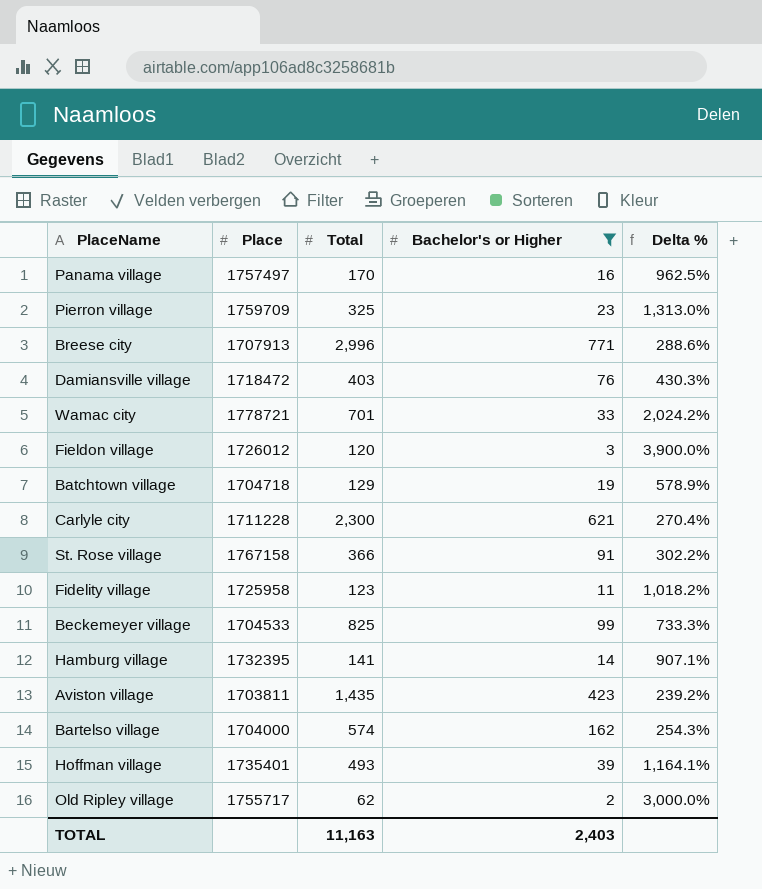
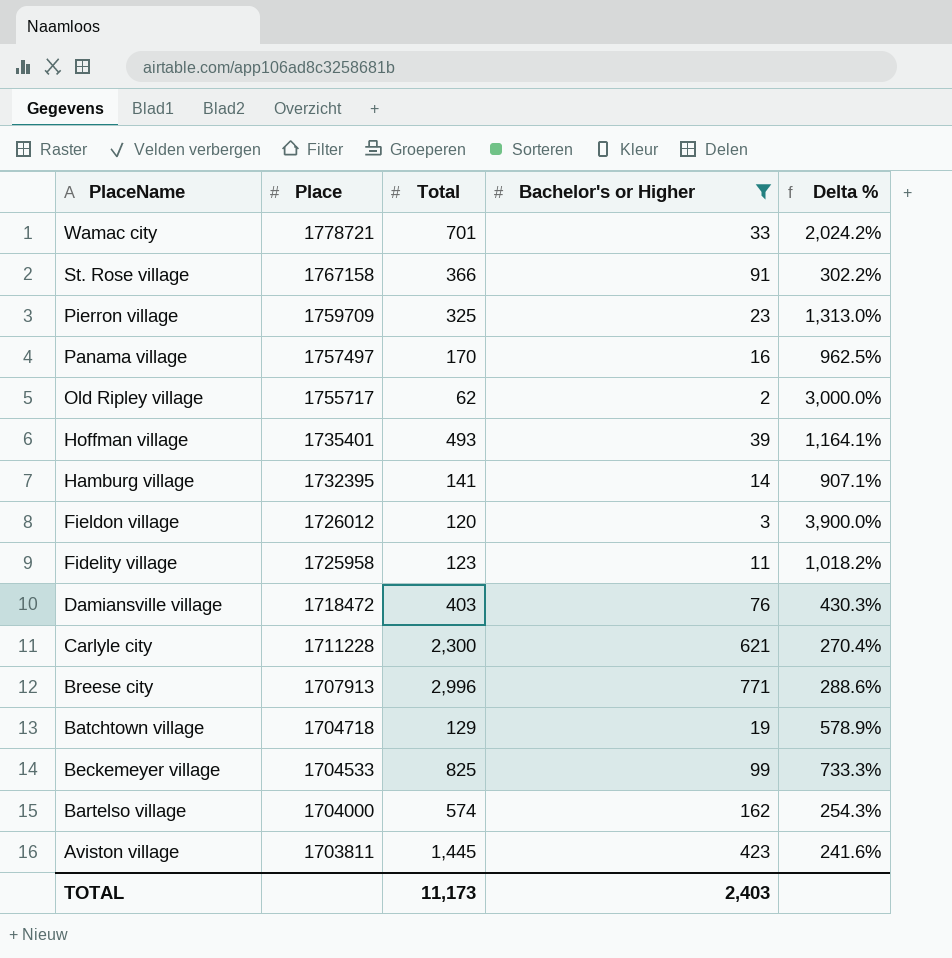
row order: none -> Place descending
Aviston village | Total: 1,435 -> 1,445
Aviston village | Delta %: 239.2% -> 241.6%
TOTAL | Total: 11,163 -> 11,173

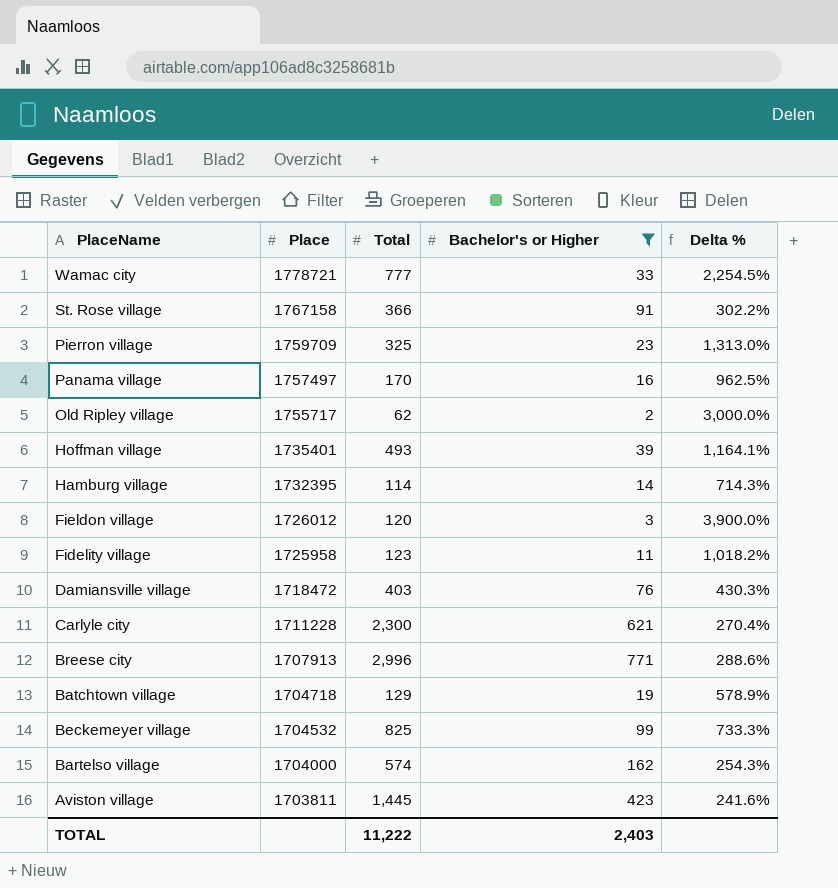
Wamac city | Total: 701 -> 777
Wamac city | Delta %: 2,024.2% -> 2,254.5%
Hamburg village | Total: 141 -> 114
Hamburg village | Delta %: 907.1% -> 714.3%
Beckemeyer village | Place: 1704533 -> 1704532
TOTAL | Total: 11,173 -> 11,222

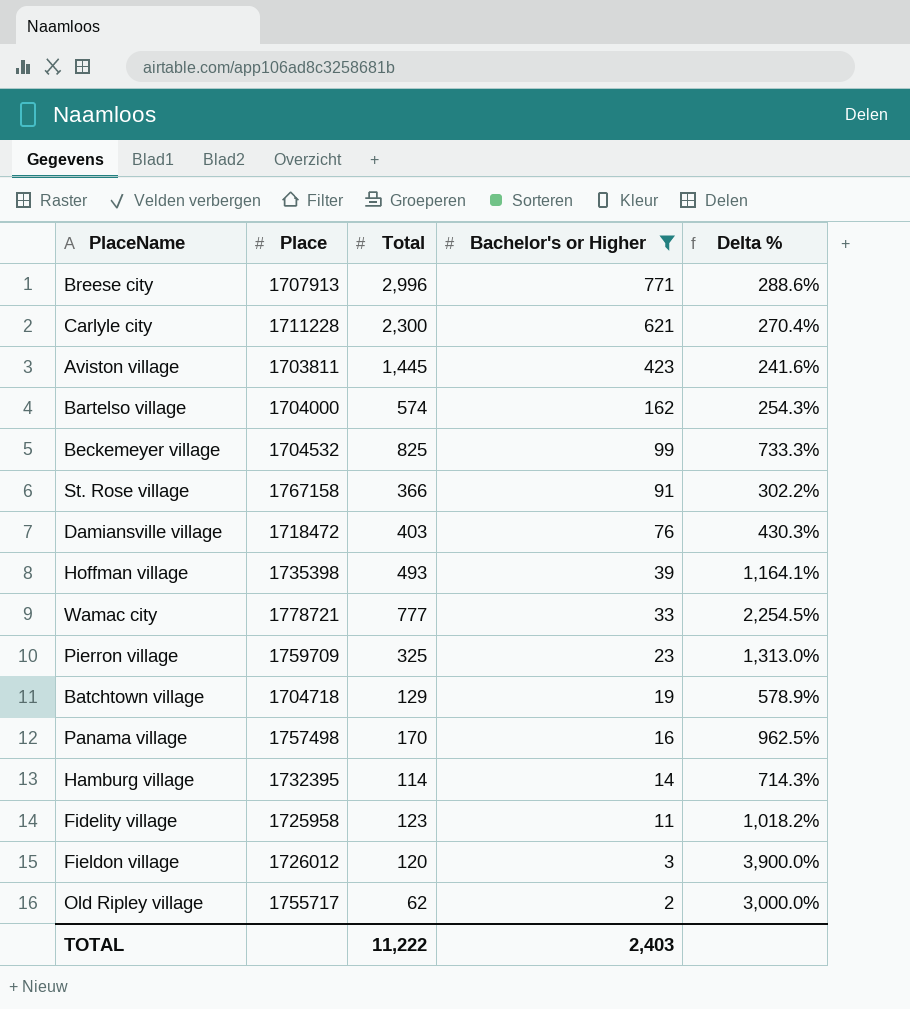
row order: Place descending -> Bachelor's or Higher descending
Hoffman village | Place: 1735401 -> 1735398
Panama village | Place: 1757497 -> 1757498

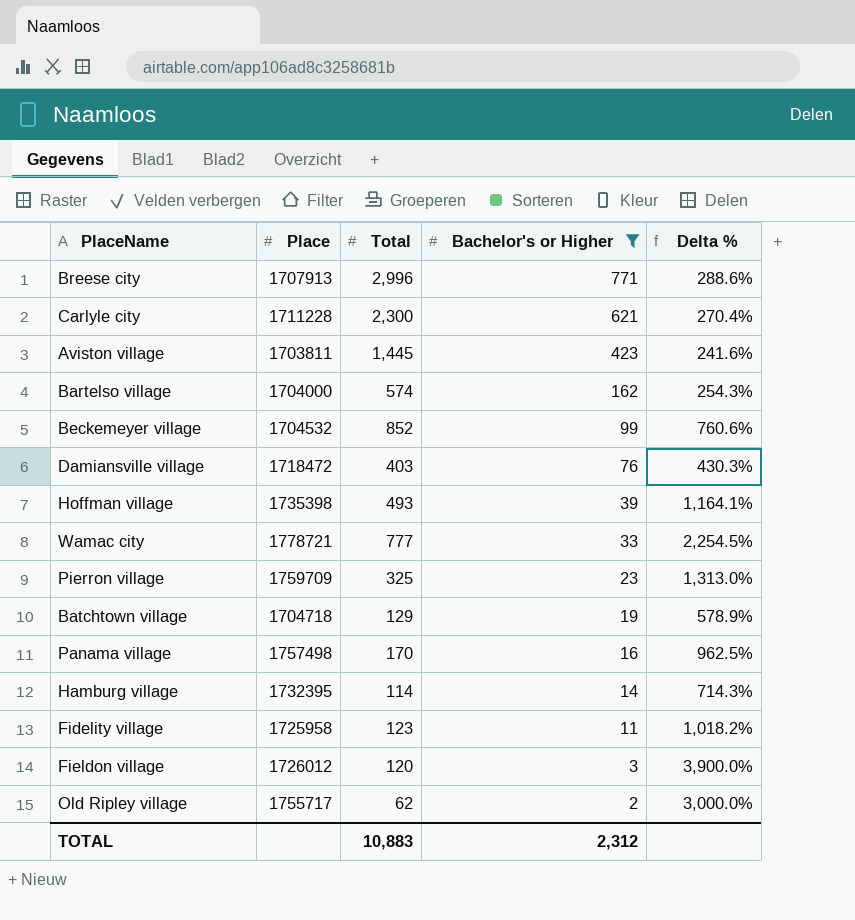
row St. Rose village: 1767158 | 366 | 91 | 302.2% -> none
Beckemeyer village | Total: 825 -> 852
Beckemeyer village | Delta %: 733.3% -> 760.6%
TOTAL | Total: 11,222 -> 10,883
TOTAL | Bachelor's or Higher: 2,403 -> 2,312

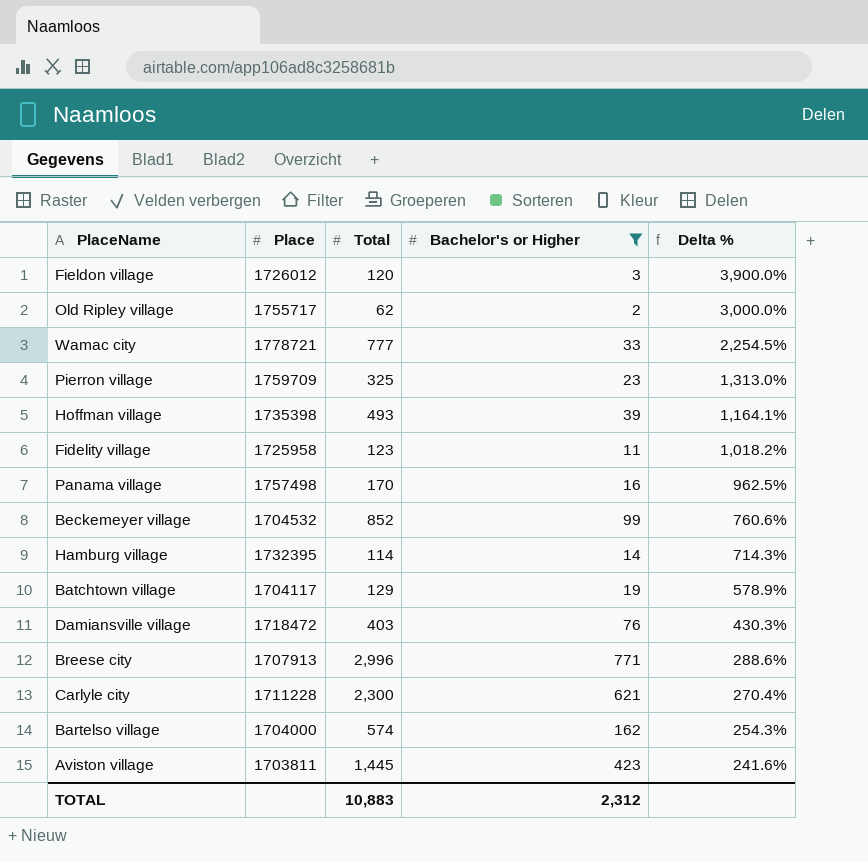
row order: Bachelor's or Higher descending -> Delta % descending
Batchtown village | Place: 1704718 -> 1704117

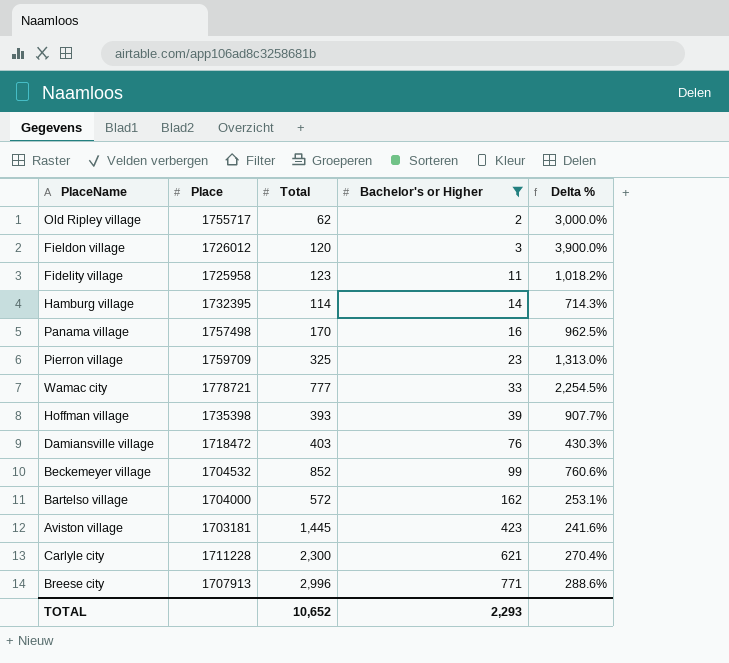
row order: Delta % descending -> Bachelor's or Higher ascending
row Batchtown village: 1704117 | 129 | 19 | 578.9% -> none
Hoffman village | Total: 493 -> 393
Hoffman village | Delta %: 1,164.1% -> 907.7%
Bartelso village | Total: 574 -> 572
Bartelso village | Delta %: 254.3% -> 253.1%
Aviston village | Place: 1703811 -> 1703181
TOTAL | Total: 10,883 -> 10,652
TOTAL | Bachelor's or Higher: 2,312 -> 2,293

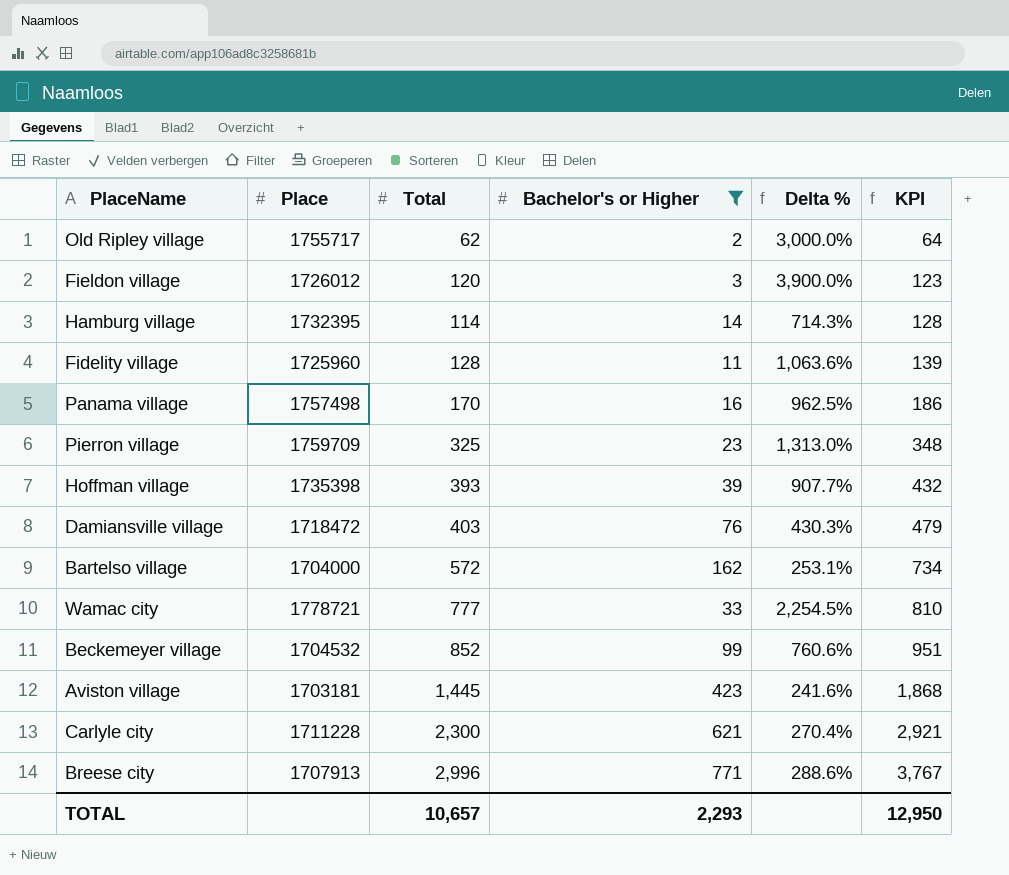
row order: Bachelor's or Higher ascending -> KPI ascending
column KPI | formula: none -> [Total] + [Bachelor's or Higher]
Fidelity village | Place: 1725958 -> 1725960
Fidelity village | Total: 123 -> 128
Fidelity village | Delta %: 1,018.2% -> 1,063.6%
TOTAL | Total: 10,652 -> 10,657

